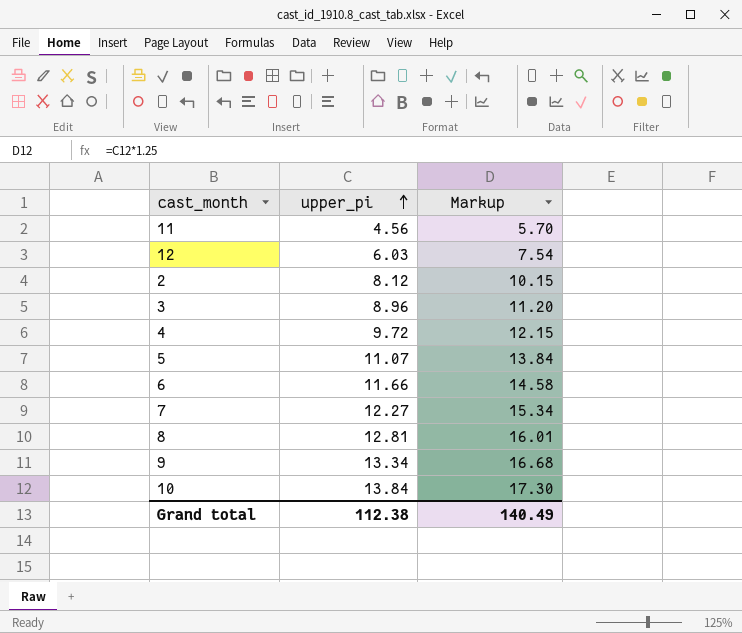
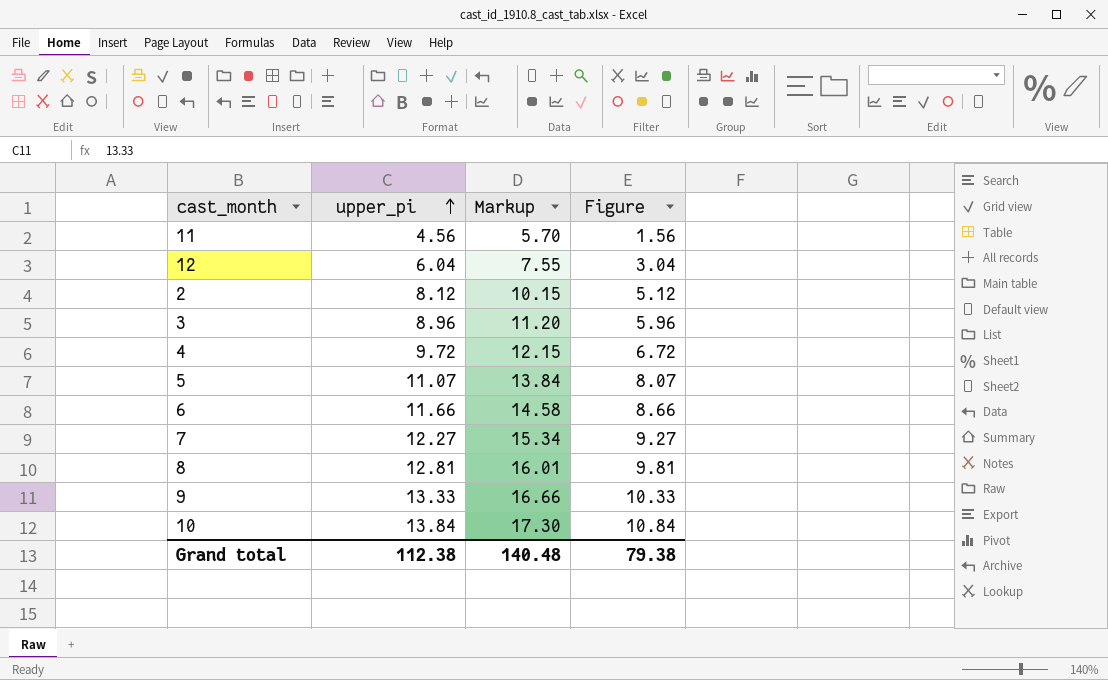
column Figure | formula: none -> [upper_pi] - 3
12 | upper_pi: 6.03 -> 6.04
12 | Markup: 7.54 -> 7.55
9 | upper_pi: 13.34 -> 13.33
9 | Markup: 16.68 -> 16.66
Grand total | Markup: 140.49 -> 140.48

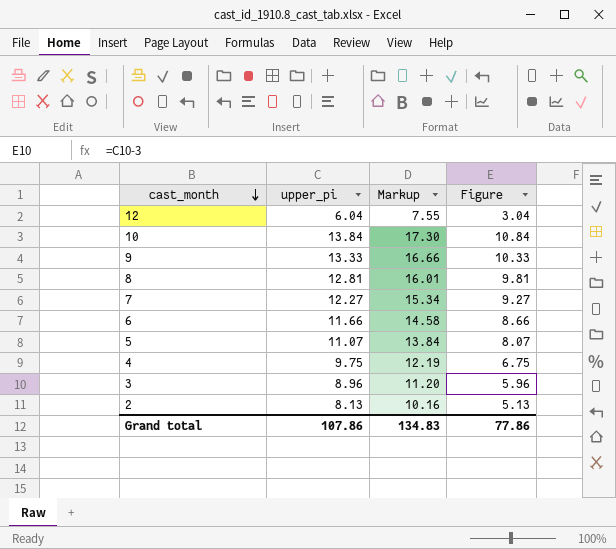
row order: upper_pi ascending -> cast_month descending
row 11: 4.56 | 5.70 | 1.56 -> none
4 | upper_pi: 9.72 -> 9.75
4 | Markup: 12.15 -> 12.19
4 | Figure: 6.72 -> 6.75
2 | upper_pi: 8.12 -> 8.13
2 | Markup: 10.15 -> 10.16
2 | Figure: 5.12 -> 5.13
Grand total | upper_pi: 112.38 -> 107.86
Grand total | Markup: 140.48 -> 134.83
Grand total | Figure: 79.38 -> 77.86

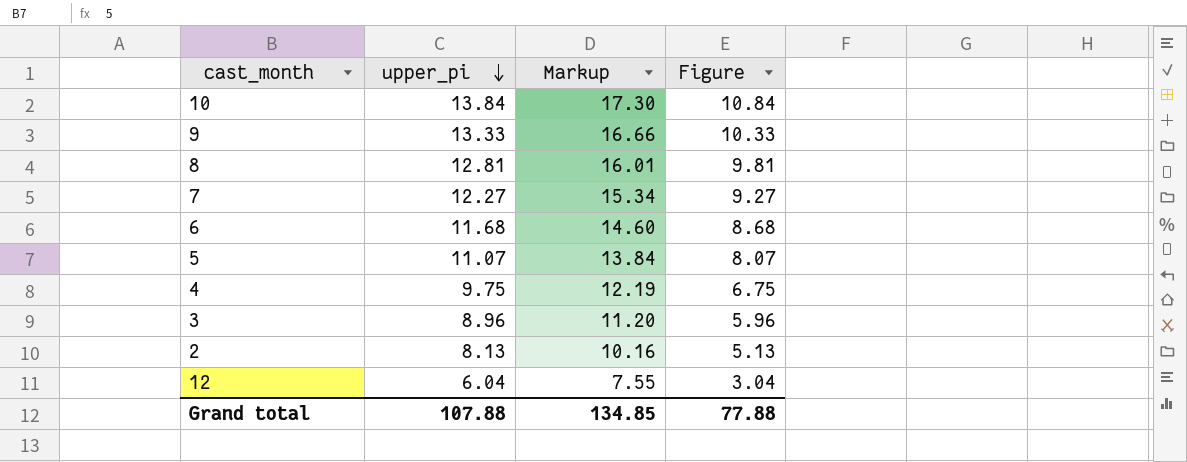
row order: cast_month descending -> upper_pi descending
6 | upper_pi: 11.66 -> 11.68
6 | Markup: 14.58 -> 14.60
6 | Figure: 8.66 -> 8.68
Grand total | upper_pi: 107.86 -> 107.88
Grand total | Markup: 134.83 -> 134.85
Grand total | Figure: 77.86 -> 77.88

